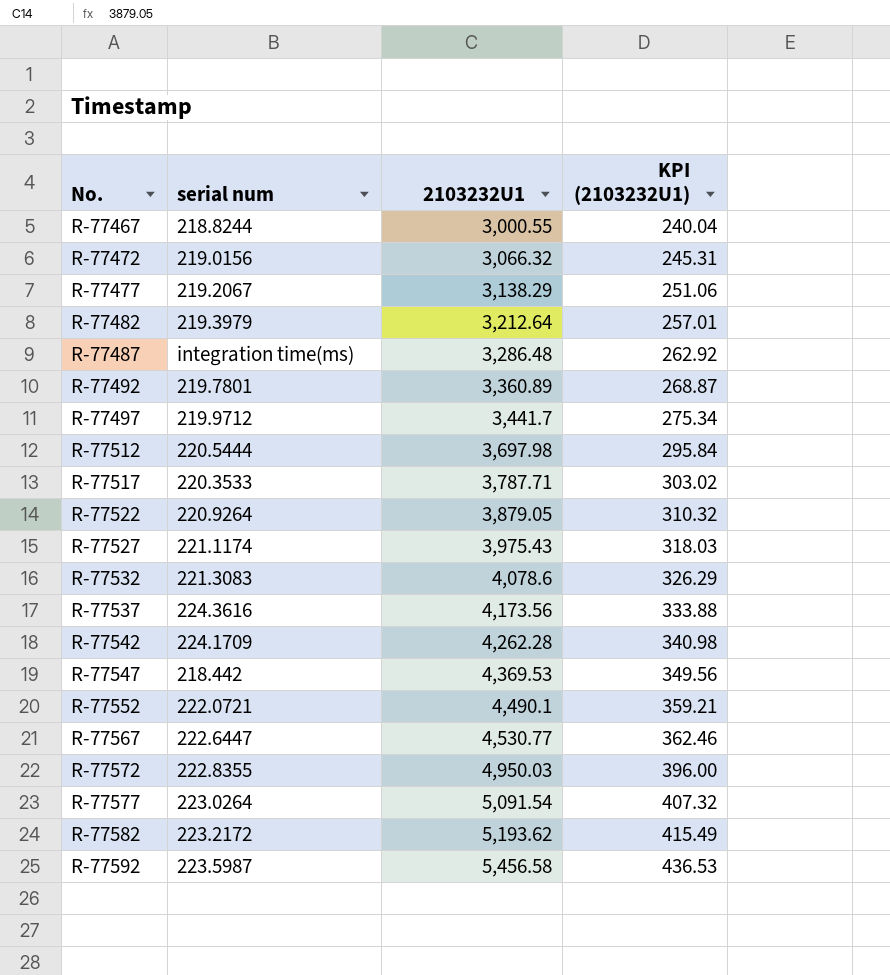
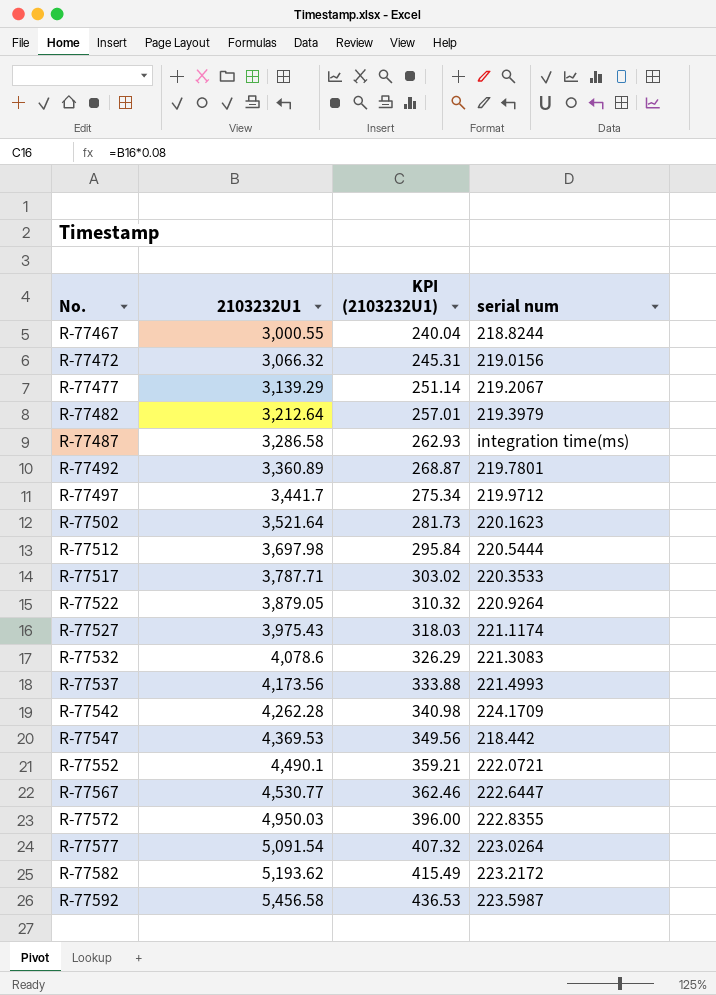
column serial num | position: 2 -> 4
R-77477 | 2103232U1: 3,138.29 -> 3,139.29
R-77477 | KPI (2103232U1): 251.06 -> 251.14
R-77487 | 2103232U1: 3,286.48 -> 3,286.58
R-77487 | KPI (2103232U1): 262.92 -> 262.93
row R-77502: none -> 3,521.64 | 281.73 | 220.1623
R-77537 | serial num: 224.3616 -> 221.4993

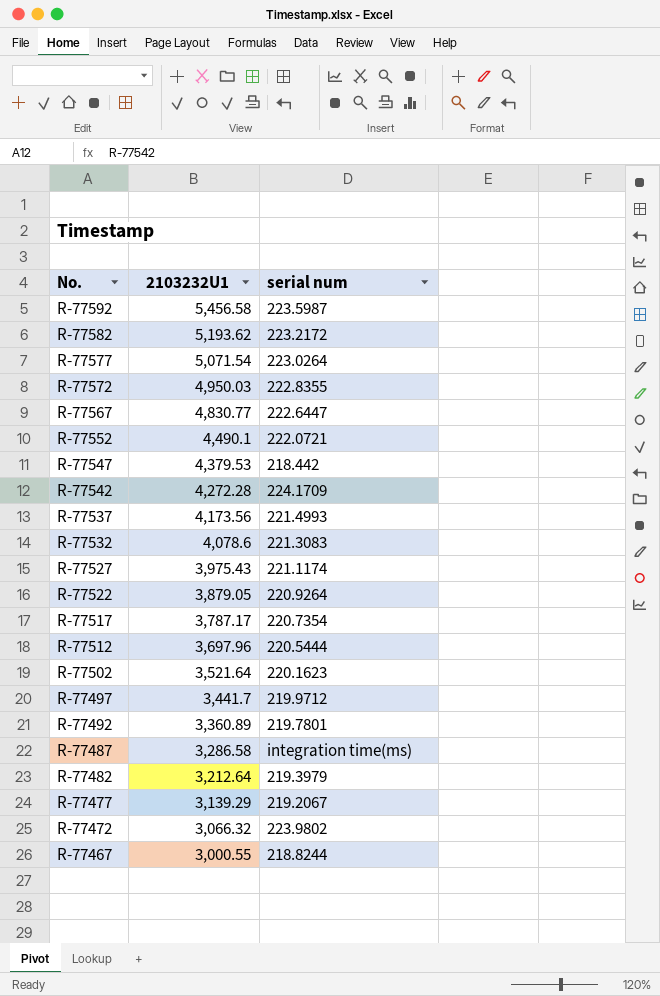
row order: No. ascending -> No. descending
column KPI (2103232U1) | formula: [2103232U1] * 0.08 -> none
R-77577 | 2103232U1: 5,091.54 -> 5,071.54
R-77567 | 2103232U1: 4,530.77 -> 4,830.77
R-77547 | 2103232U1: 4,369.53 -> 4,379.53
R-77542 | 2103232U1: 4,262.28 -> 4,272.28
R-77517 | 2103232U1: 3,787.71 -> 3,787.17
R-77517 | serial num: 220.3533 -> 220.7354
R-77512 | 2103232U1: 3,697.98 -> 3,697.96
R-77472 | serial num: 219.0156 -> 223.9802

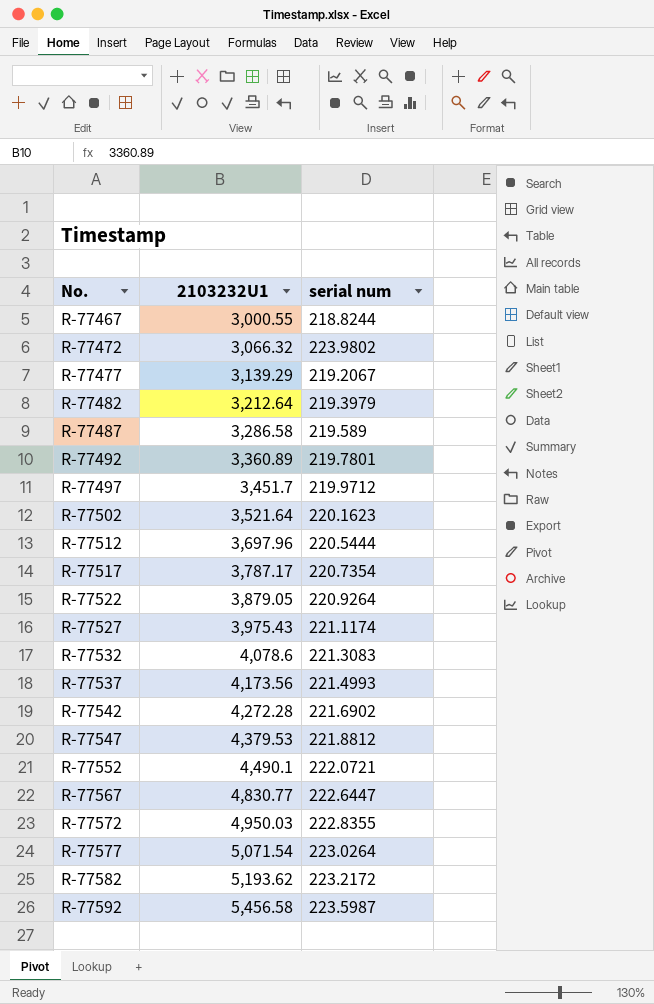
row order: No. descending -> No. ascending
R-77487 | serial num: integration time(ms) -> 219.589
R-77497 | 2103232U1: 3,441.7 -> 3,451.7
R-77542 | serial num: 224.1709 -> 221.6902
R-77547 | serial num: 218.442 -> 221.8812

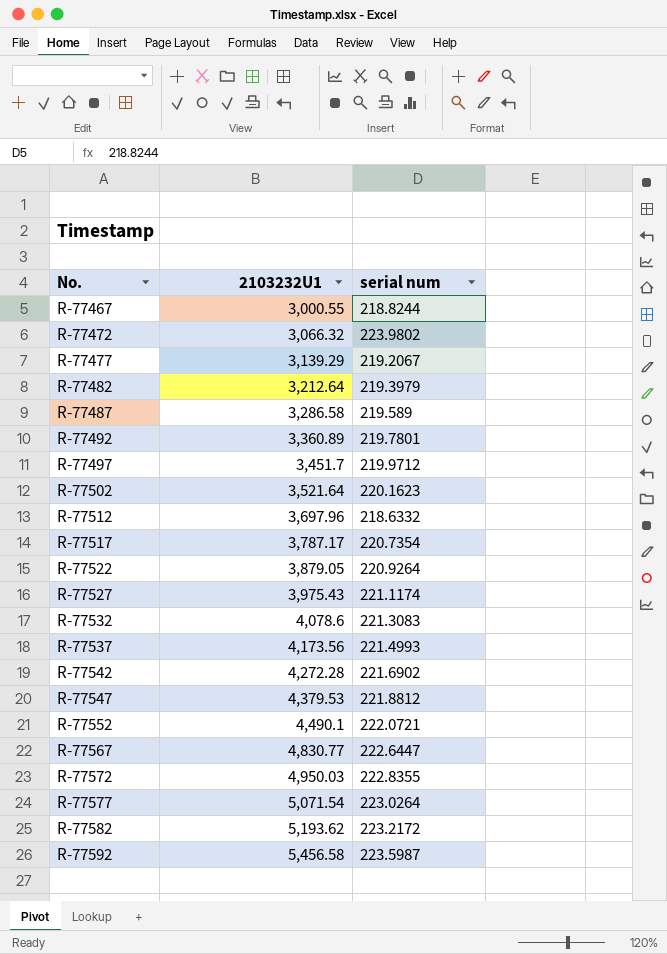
R-77512 | serial num: 220.5444 -> 218.6332

